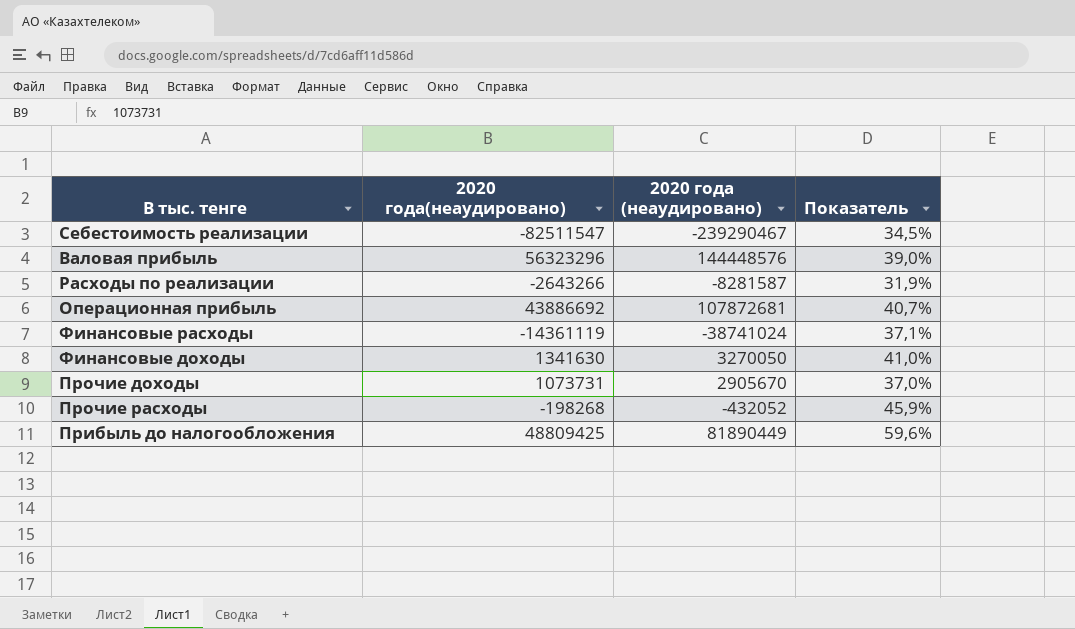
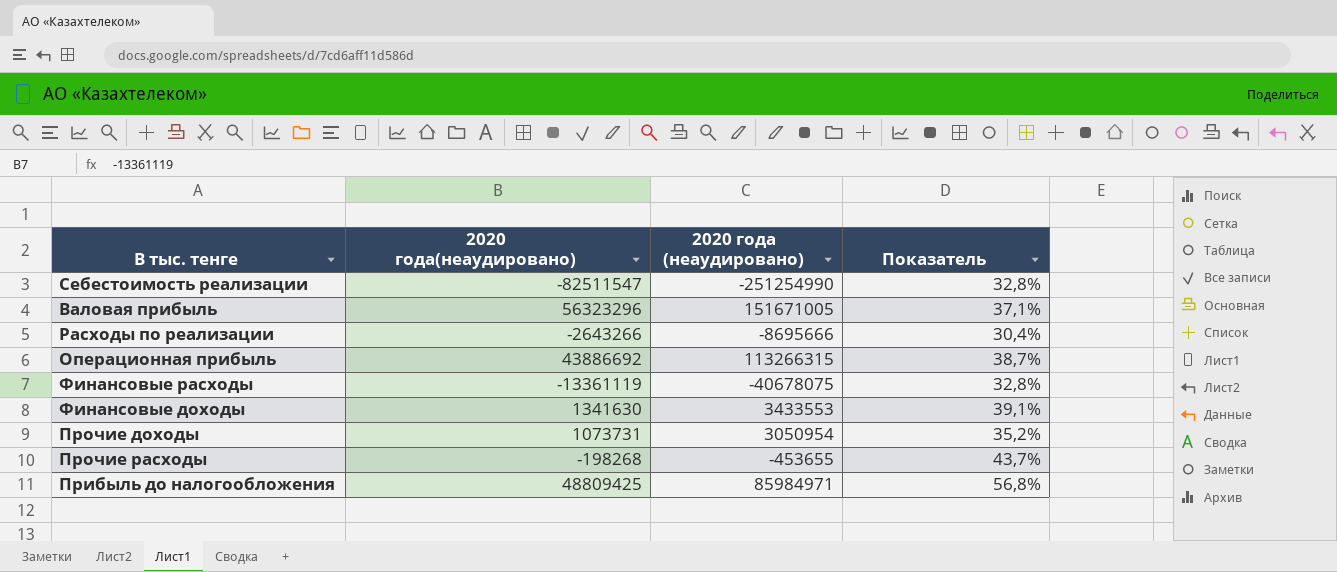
Себестоимость реализации | 2020 года (неаудировано): -239290467 -> -251254990
Себестоимость реализации | Показатель: 34,5% -> 32,8%
Валовая прибыль | 2020 года (неаудировано): 144448576 -> 151671005
Валовая прибыль | Показатель: 39,0% -> 37,1%
Расходы по реализации | 2020 года (неаудировано): -8281587 -> -8695666
Расходы по реализации | Показатель: 31,9% -> 30,4%
Операционная прибыль | 2020 года (неаудировано): 107872681 -> 113266315
Операционная прибыль | Показатель: 40,7% -> 38,7%
Финансовые расходы | 2020 года(неаудировано): -14361119 -> -13361119
Финансовые расходы | 2020 года (неаудировано): -38741024 -> -40678075
Финансовые расходы | Показатель: 37,1% -> 32,8%
Финансовые доходы | 2020 года (неаудировано): 3270050 -> 3433553
Финансовые доходы | Показатель: 41,0% -> 39,1%
Прочие доходы | 2020 года (неаудировано): 2905670 -> 3050954
Прочие доходы | Показатель: 37,0% -> 35,2%
Прочие расходы | 2020 года (неаудировано): -432052 -> -453655
Прочие расходы | Показатель: 45,9% -> 43,7%
Прибыль до налогообложения | 2020 года (неаудировано): 81890449 -> 85984971
Прибыль до налогообложения | Показатель: 59,6% -> 56,8%

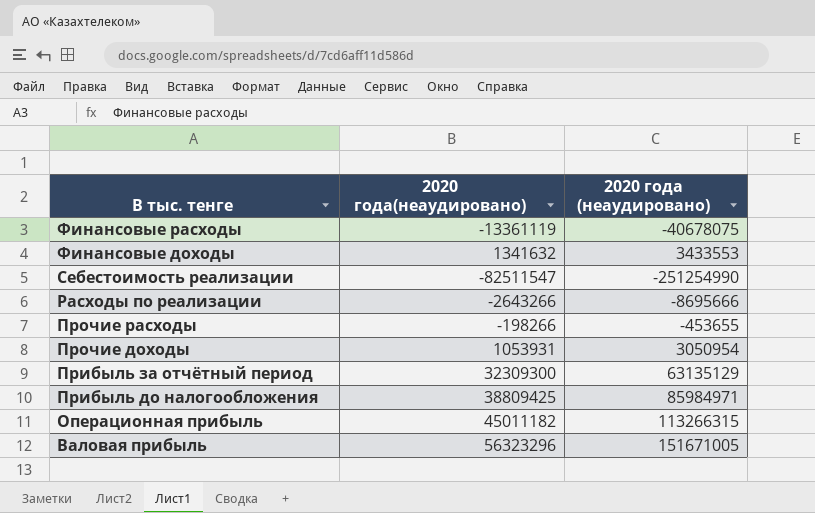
row order: none -> В тыс. тенге descending
column Показатель | formula: [2020 года(неаудировано)] / [2020 года (неаудировано)] -> none
Финансовые доходы | 2020 года(неаудировано): 1341630 -> 1341632
Прочие расходы | 2020 года(неаудировано): -198268 -> -198266
Прочие доходы | 2020 года(неаудировано): 1073731 -> 1053931
row Прибыль за отчётный период: none -> 32309300 | 63135129
Прибыль до налогообложения | 2020 года(неаудировано): 48809425 -> 38809425
Операционная прибыль | 2020 года(неаудировано): 43886692 -> 45011182

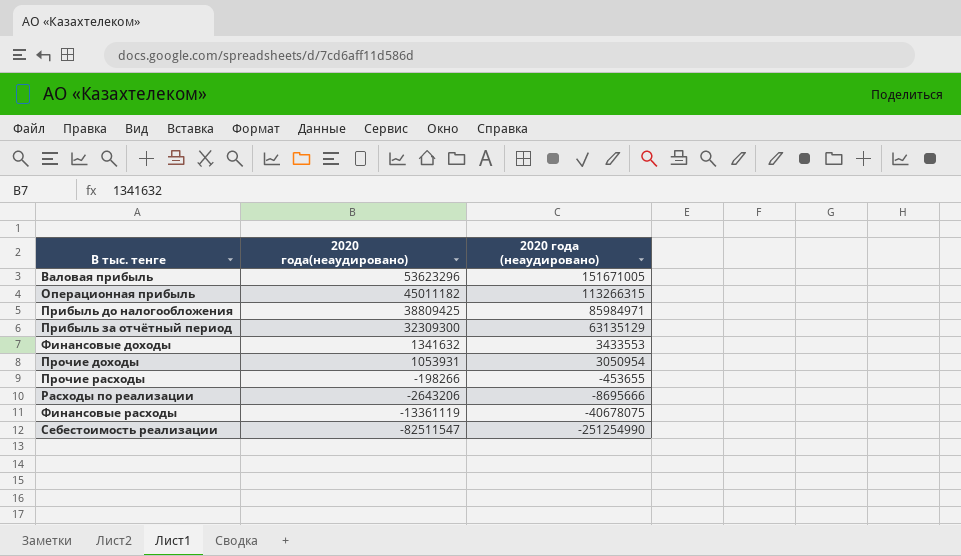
row order: В тыс. тенге descending -> 2020 года(неаудировано) descending
Валовая прибыль | 2020 года(неаудировано): 56323296 -> 53623296
Расходы по реализации | 2020 года(неаудировано): -2643266 -> -2643206

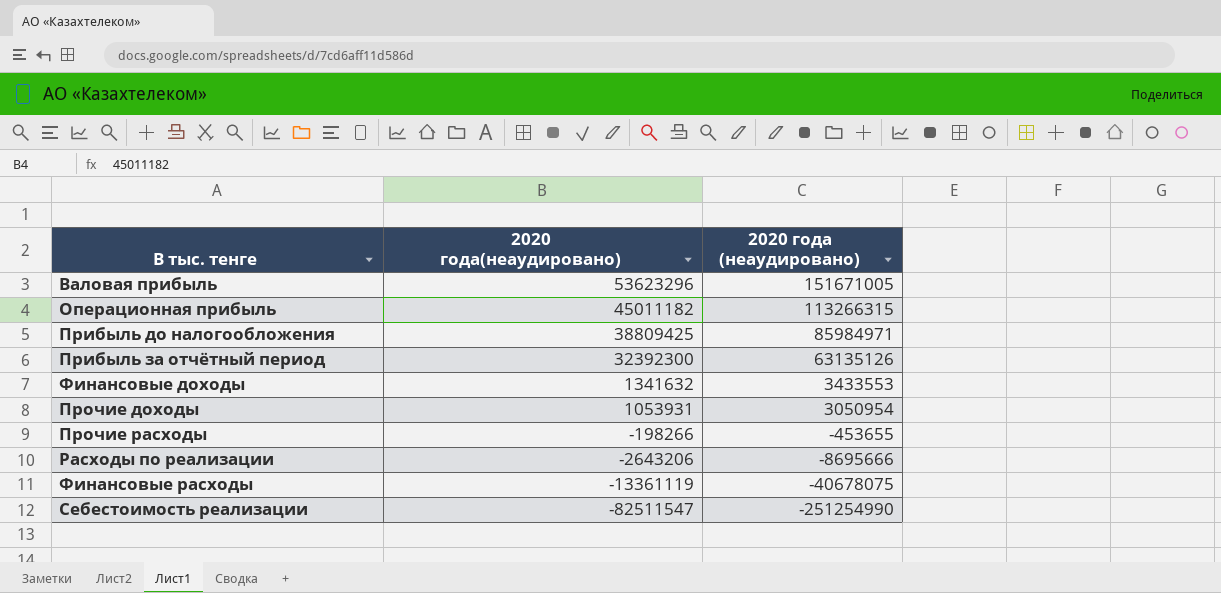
Прибыль за отчётный период | 2020 года(неаудировано): 32309300 -> 32392300
Прибыль за отчётный период | 2020 года (неаудировано): 63135129 -> 63135126

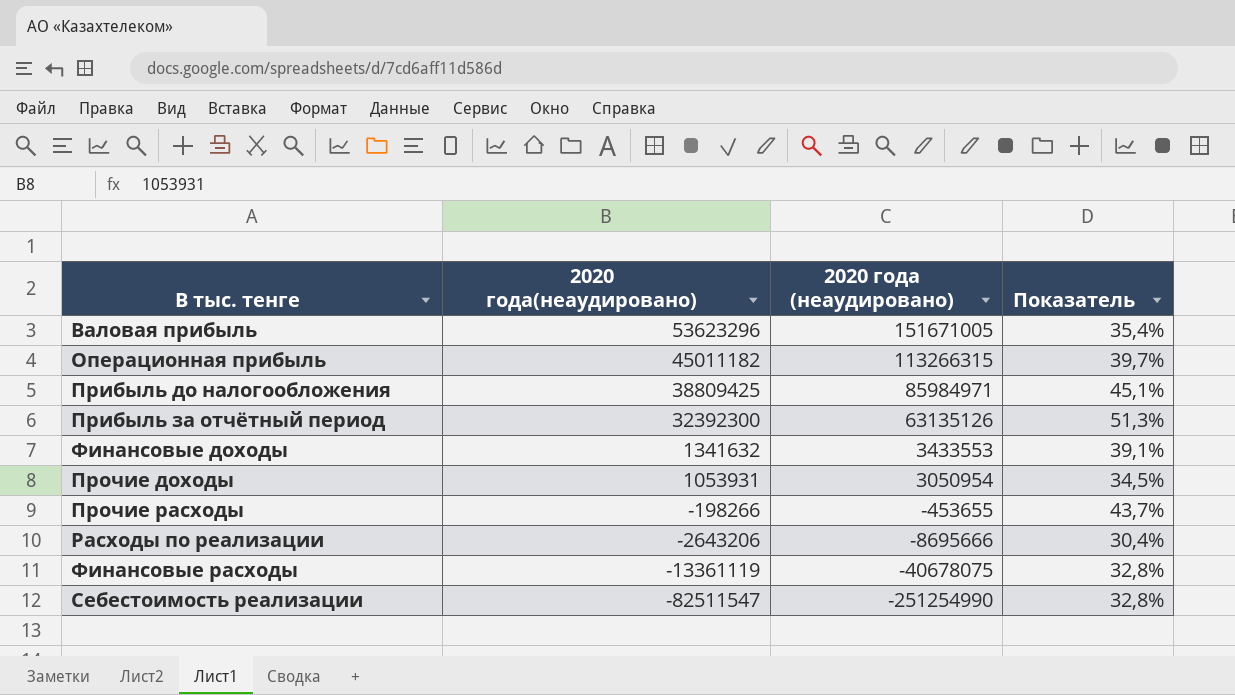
column Показатель | formula: none -> [2020 года(неаудировано)] / [2020 года (неаудировано)]

